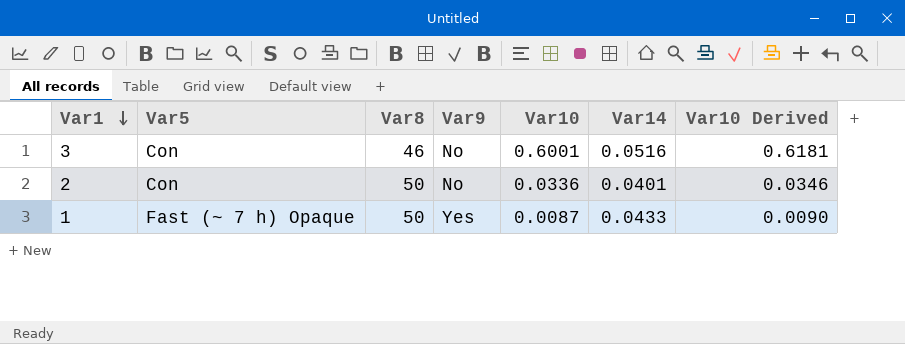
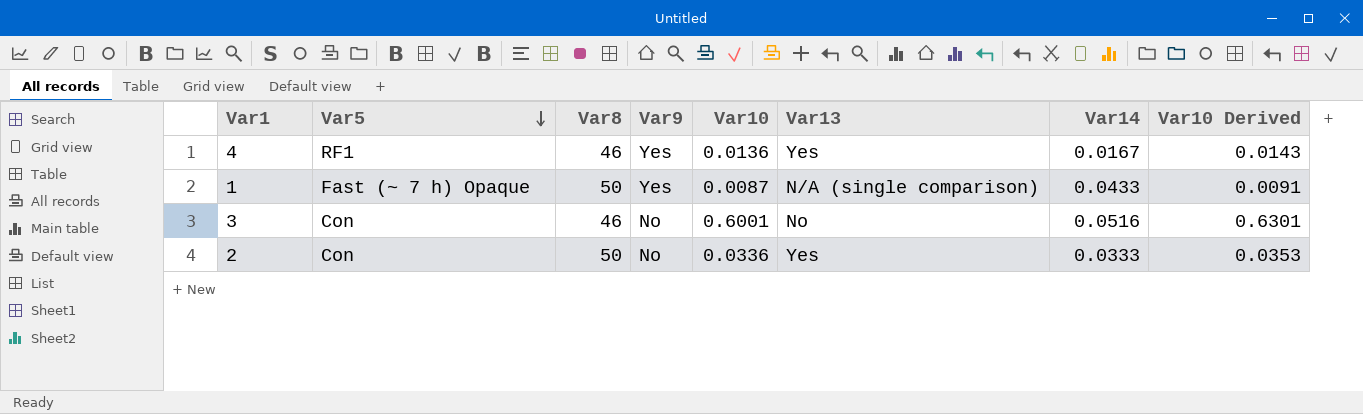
row order: Var1 descending -> Var5 descending
column Var13 | position: none -> 6
column Var10 Derived | formula: [Var10] * 1.03 -> [Var10] * 1.05
row 4: none -> RF1 | 46 | Yes | 0.0136 | Yes | 0.0167 | 0.0143
2 | Var14: 0.0401 -> 0.0333

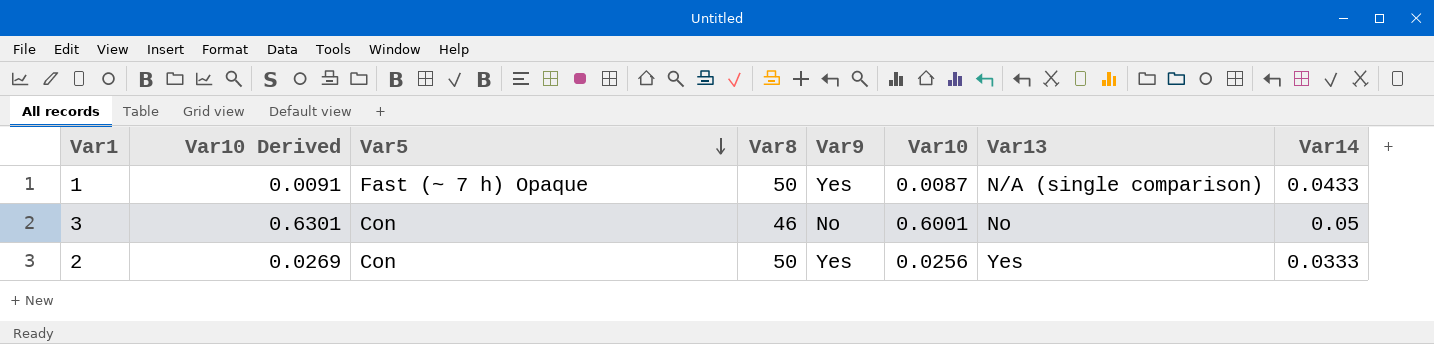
column Var10 Derived | position: 8 -> 2
row 4: RF1 | 46 | Yes | 0.0136 | Yes | 0.0167 | 0.0143 -> none
3 | Var14: 0.0516 -> 0.05
2 | Var10 Derived: 0.0353 -> 0.0269
2 | Var9: No -> Yes
2 | Var10: 0.0336 -> 0.0256

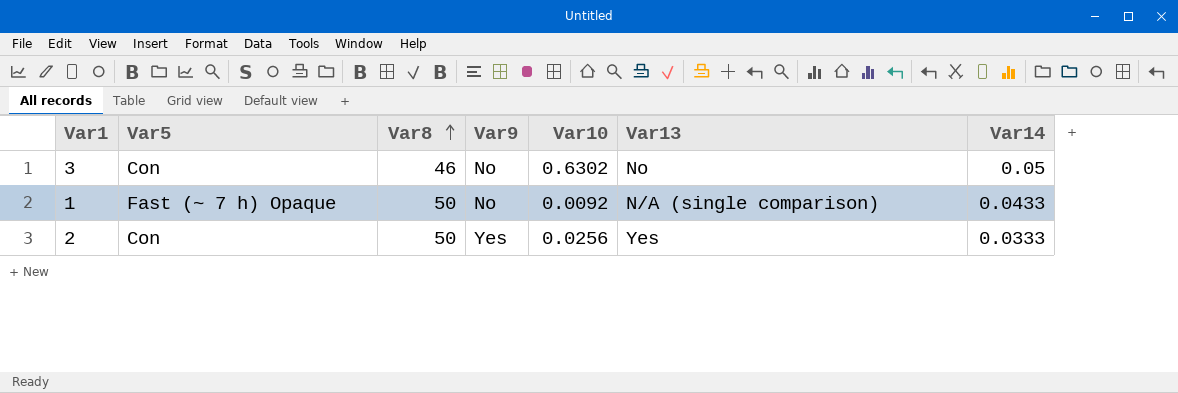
row order: Var5 descending -> Var8 ascending
column Var10 Derived | formula: [Var10] * 1.05 -> none
3 | Var10: 0.6001 -> 0.6302
1 | Var9: Yes -> No
1 | Var10: 0.0087 -> 0.0092

